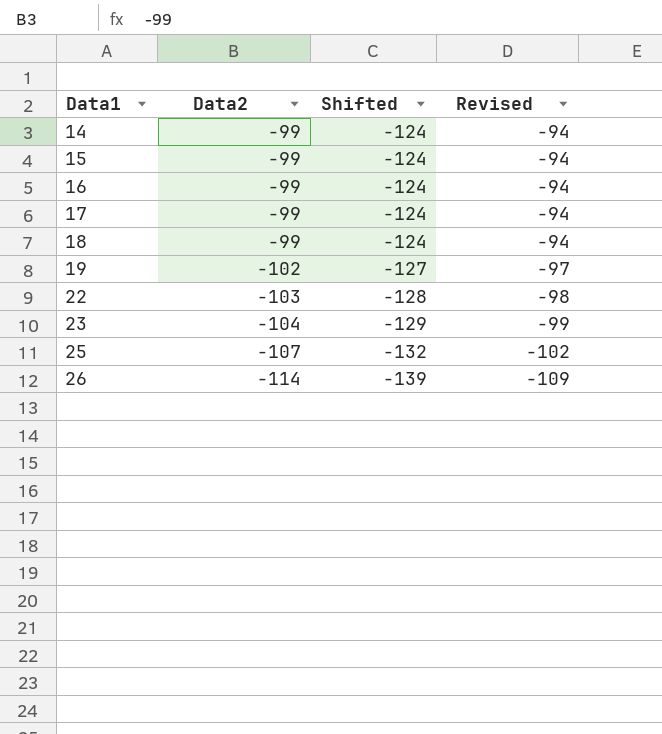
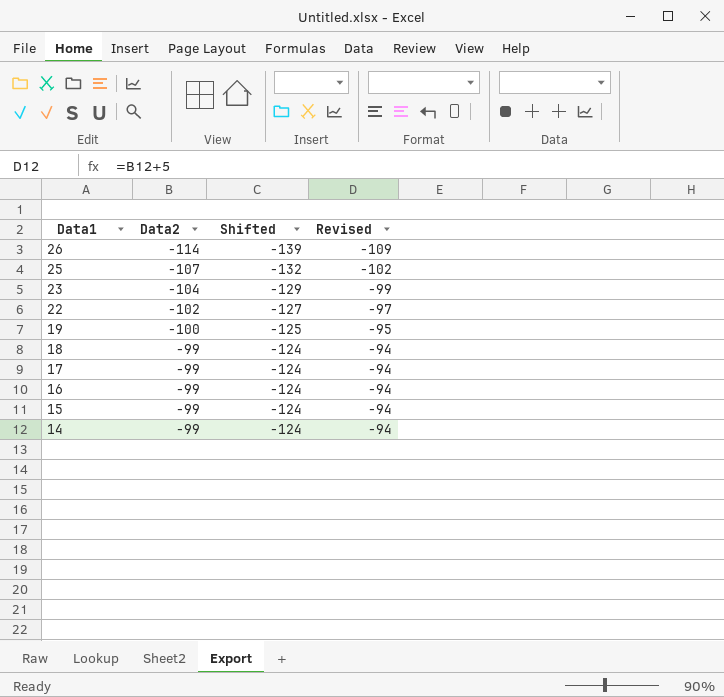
row order: Data1 ascending -> Data1 descending
22 | Data2: -103 -> -102
22 | Shifted: -128 -> -127
22 | Revised: -98 -> -97
19 | Data2: -102 -> -100
19 | Shifted: -127 -> -125
19 | Revised: -97 -> -95

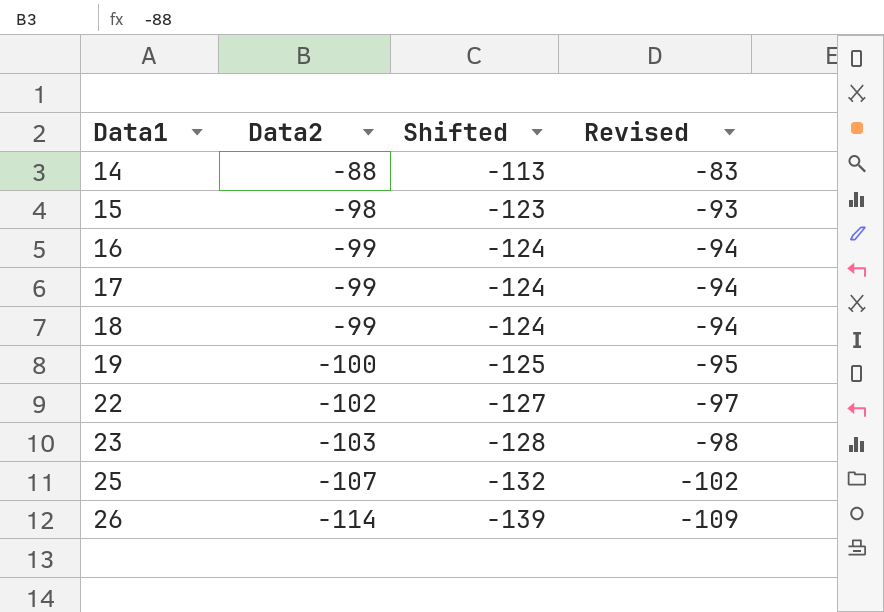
row order: Data1 descending -> Data1 ascending
14 | Data2: -99 -> -88
14 | Shifted: -124 -> -113
14 | Revised: -94 -> -83
15 | Data2: -99 -> -98
15 | Shifted: -124 -> -123
15 | Revised: -94 -> -93
23 | Data2: -104 -> -103
23 | Shifted: -129 -> -128
23 | Revised: -99 -> -98

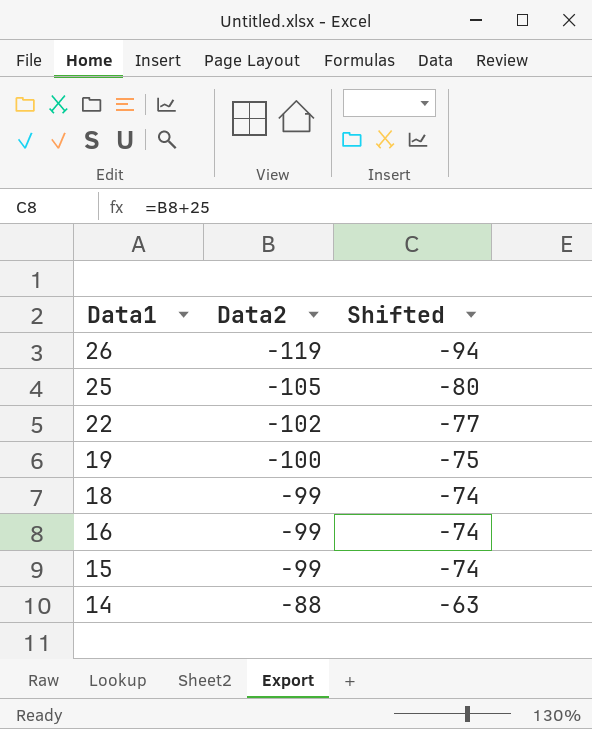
row order: Data1 ascending -> Data1 descending
column Revised | formula: [Data2] + 5 -> none
column Shifted | formula: [Data2] - 25 -> [Data2] + 25
row 17: -99 | -124 | -94 -> none
row 23: -103 | -128 | -98 -> none
26 | Data2: -114 -> -119
25 | Data2: -107 -> -105
15 | Data2: -98 -> -99

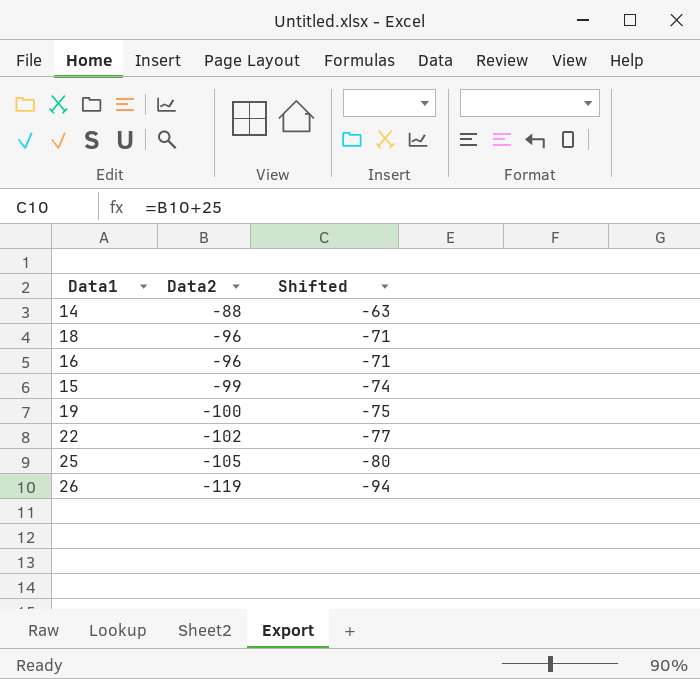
row order: Data1 descending -> Data2 descending
18 | Data2: -99 -> -96
18 | Shifted: -74 -> -71
16 | Data2: -99 -> -96
16 | Shifted: -74 -> -71

